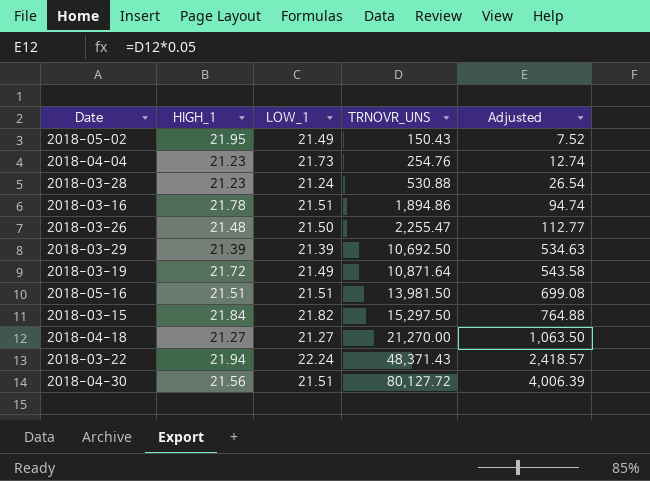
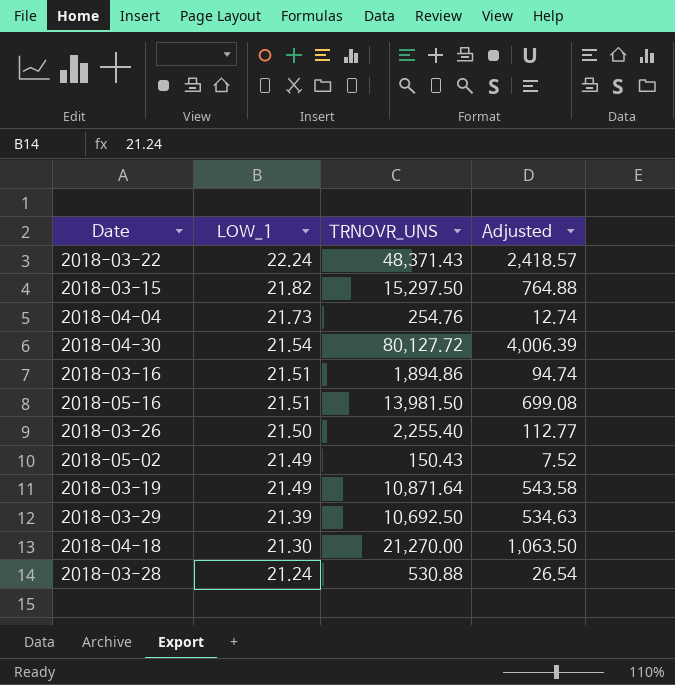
row order: TRNOVR_UNS ascending -> LOW_1 descending
column HIGH_1 | position: 2 -> none
2018-04-30 | LOW_1: 21.51 -> 21.54
2018-03-26 | TRNOVR_UNS: 2,255.47 -> 2,255.40
2018-04-18 | LOW_1: 21.27 -> 21.30

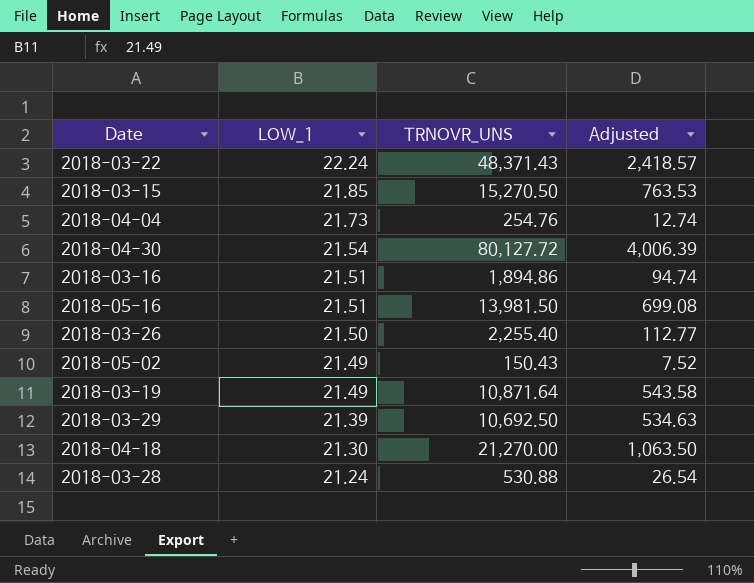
2018-03-15 | LOW_1: 21.82 -> 21.85
2018-03-15 | TRNOVR_UNS: 15,297.50 -> 15,270.50
2018-03-15 | Adjusted: 764.88 -> 763.53

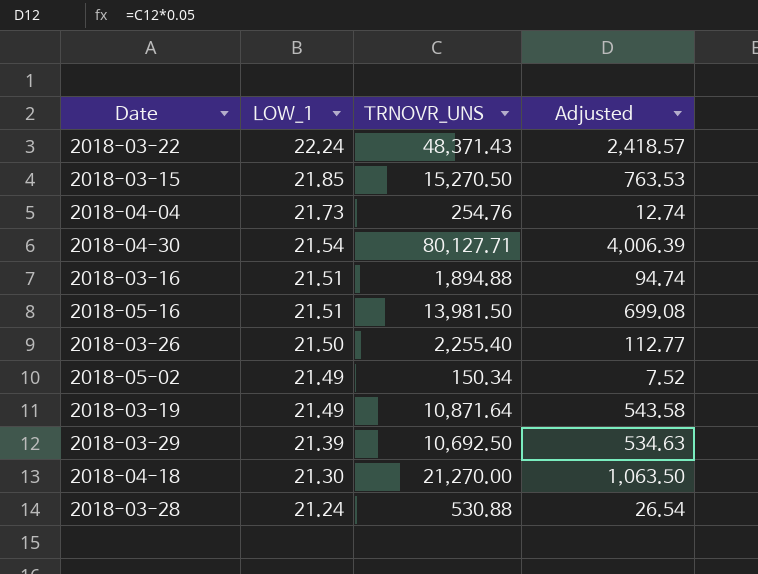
2018-04-30 | TRNOVR_UNS: 80,127.72 -> 80,127.71
2018-03-16 | TRNOVR_UNS: 1,894.86 -> 1,894.88
2018-05-02 | TRNOVR_UNS: 150.43 -> 150.34

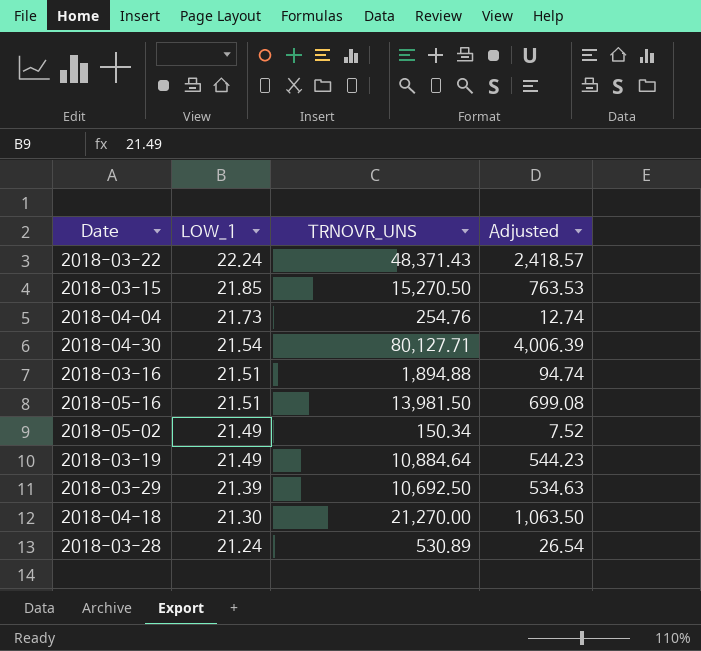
row 2018-03-26: 21.50 | 2,255.40 | 112.77 -> none
2018-03-19 | TRNOVR_UNS: 10,871.64 -> 10,884.64
2018-03-19 | Adjusted: 543.58 -> 544.23
2018-03-28 | TRNOVR_UNS: 530.88 -> 530.89

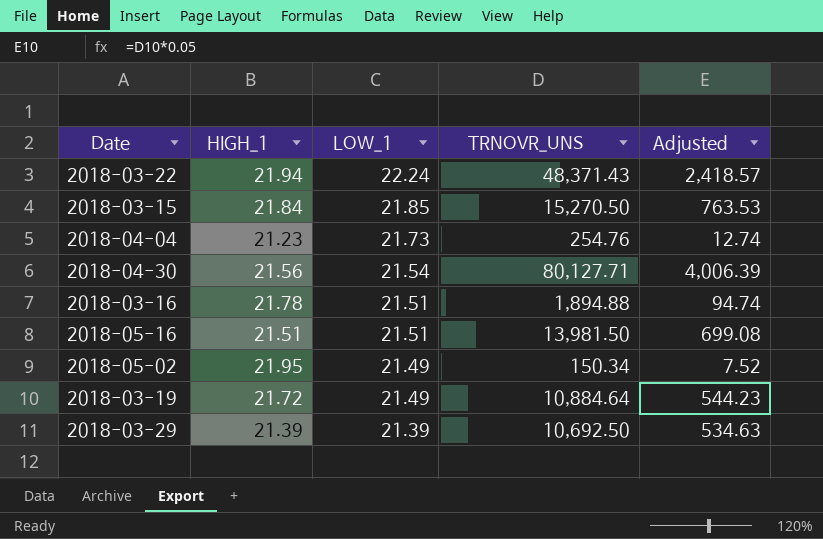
column HIGH_1 | position: none -> 2
row 2018-04-18: 21.30 | 21,270.00 | 1,063.50 -> none
row 2018-03-28: 21.24 | 530.89 | 26.54 -> none

